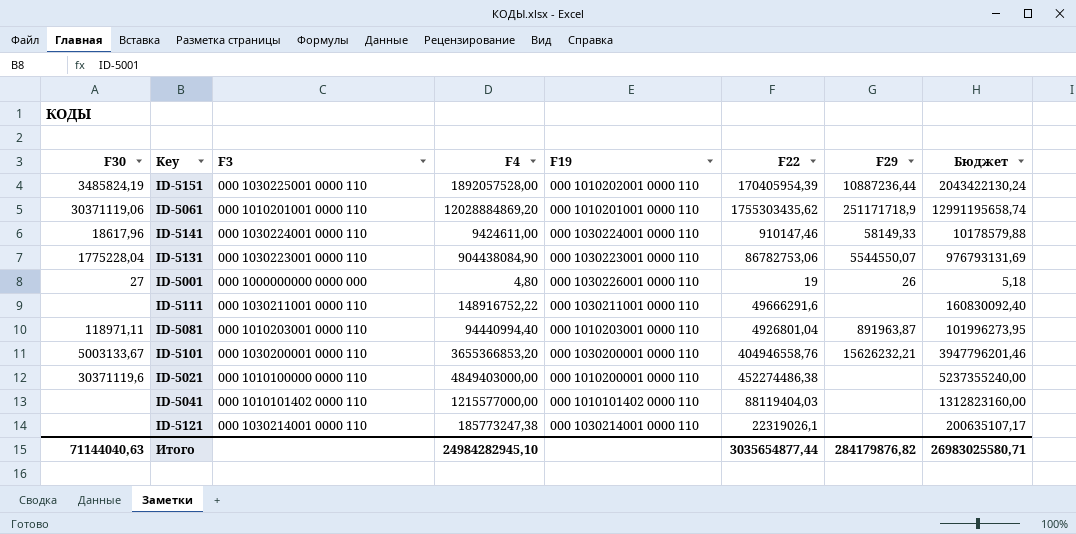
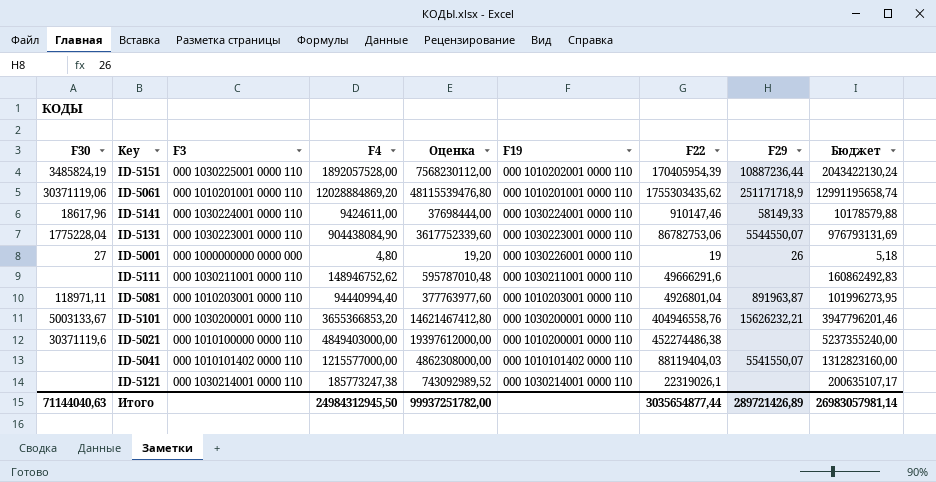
column Оценка | formula: none -> [F4] * 4
ID-5111 | F4: 148916752,22 -> 148946752,62
ID-5111 | Бюджет: 160830092,40 -> 160862492,83
ID-5041 | F29: none -> 5541550,07
Итого | F4: 24984282945,10 -> 24984312945,50
Итого | F29: 284179876,82 -> 289721426,89
Итого | Бюджет: 26983025580,71 -> 26983057981,14

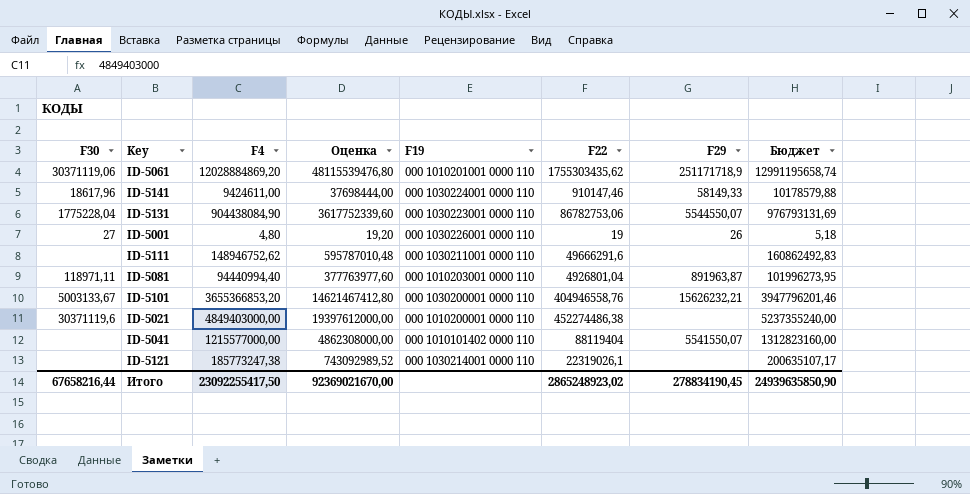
column F3 | position: 3 -> none
row ID-5151: 3485824,19 | 000 1030225001 0000 110 | 1892057528,00 | 7568230112,00 | 000 1010202001 0000 110 | 170405954,39 | 10887236,44 | 2043422130,24 -> none
ID-5041 | F22: 88119404,03 -> 88119404
Итого | F30: 71144040,63 -> 67658216,44
Итого | F4: 24984312945,50 -> 23092255417,50
Итого | Оценка: 99937251782,00 -> 92369021670,00
Итого | F22: 3035654877,44 -> 2865248923,02
Итого | F29: 289721426,89 -> 278834190,45
Итого | Бюджет: 26983057981,14 -> 24939635850,90

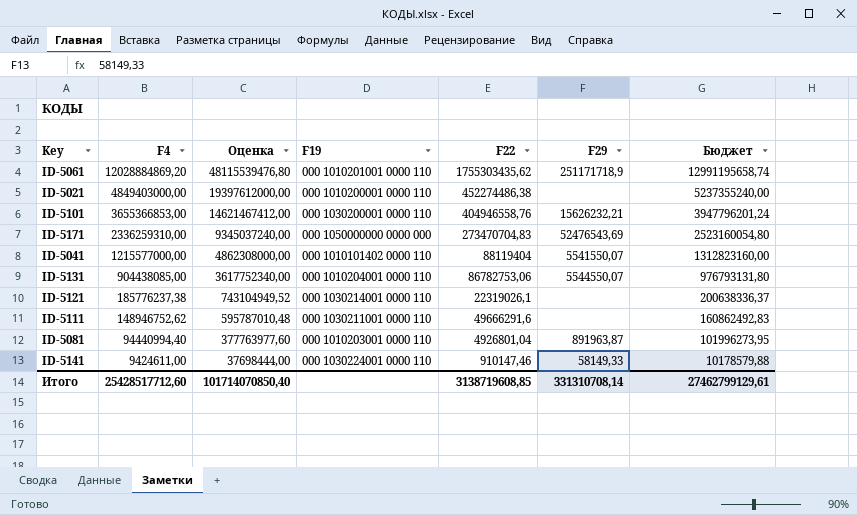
row order: none -> F4 descending
column F30 | position: 1 -> none
row ID-5001: 27 | 4,80 | 19,20 | 000 1030226001 0000 110 | 19 | 26 | 5,18 -> none
ID-5101 | F4: 3655366853,20 -> 3655366853,00
ID-5101 | Оценка: 14621467412,80 -> 14621467412,00
ID-5101 | Бюджет: 3947796201,46 -> 3947796201,24
row ID-5171: none -> 2336259310,00 | 9345037240,00 | 000 1050000000 0000 000 | 273470704,83 | 52476543,69 | 2523160054,80
ID-5131 | F4: 904438084,90 -> 904438085,00
ID-5131 | Оценка: 3617752339,60 -> 3617752340,00
ID-5131 | F19: 000 1030223001 0000 110 -> 000 1010204001 0000 110
ID-5131 | Бюджет: 976793131,69 -> 976793131,80
ID-5121 | F4: 185773247,38 -> 185776237,38
ID-5121 | Оценка: 743092989,52 -> 743104949,52
ID-5121 | Бюджет: 200635107,17 -> 200638336,37
Итого | F4: 23092255417,50 -> 25428517712,60
Итого | Оценка: 92369021670,00 -> 101714070850,40
Итого | F22: 2865248923,02 -> 3138719608,85
Итого | F29: 278834190,45 -> 331310708,14
Итого | Бюджет: 24939635850,90 -> 27462799129,61

